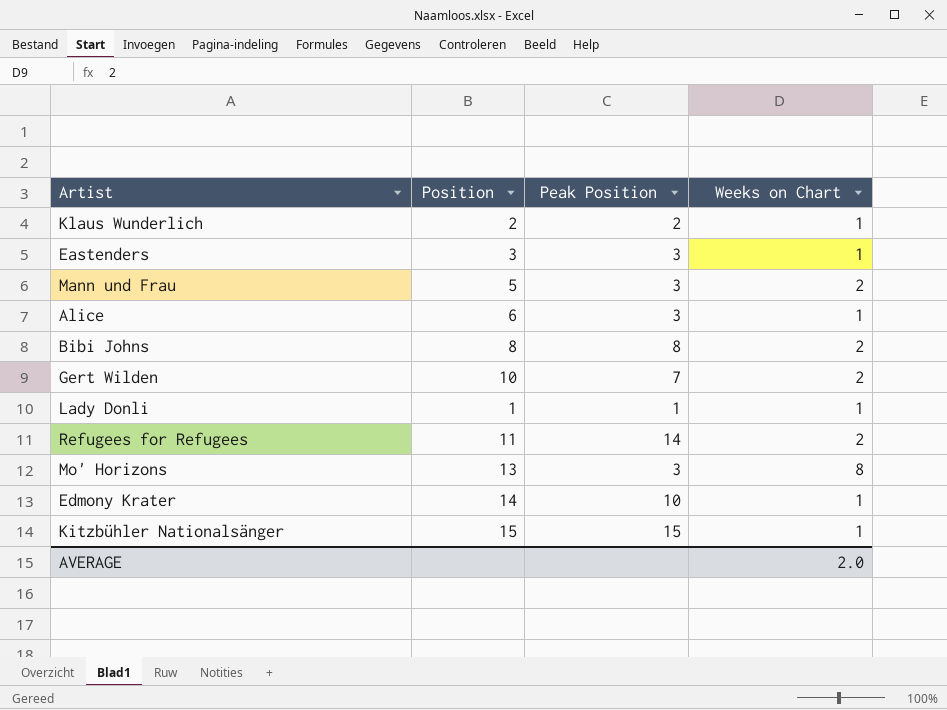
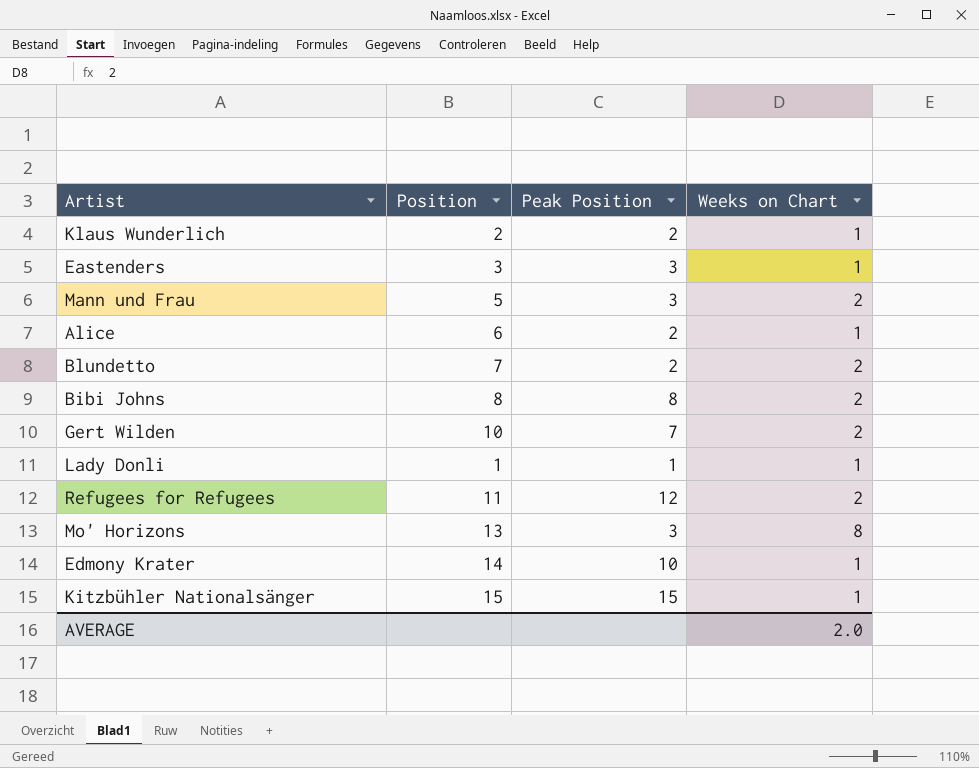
Alice | Peak Position: 3 -> 2
row Blundetto: none -> 7 | 2 | 2
Refugees for Refugees | Peak Position: 14 -> 12

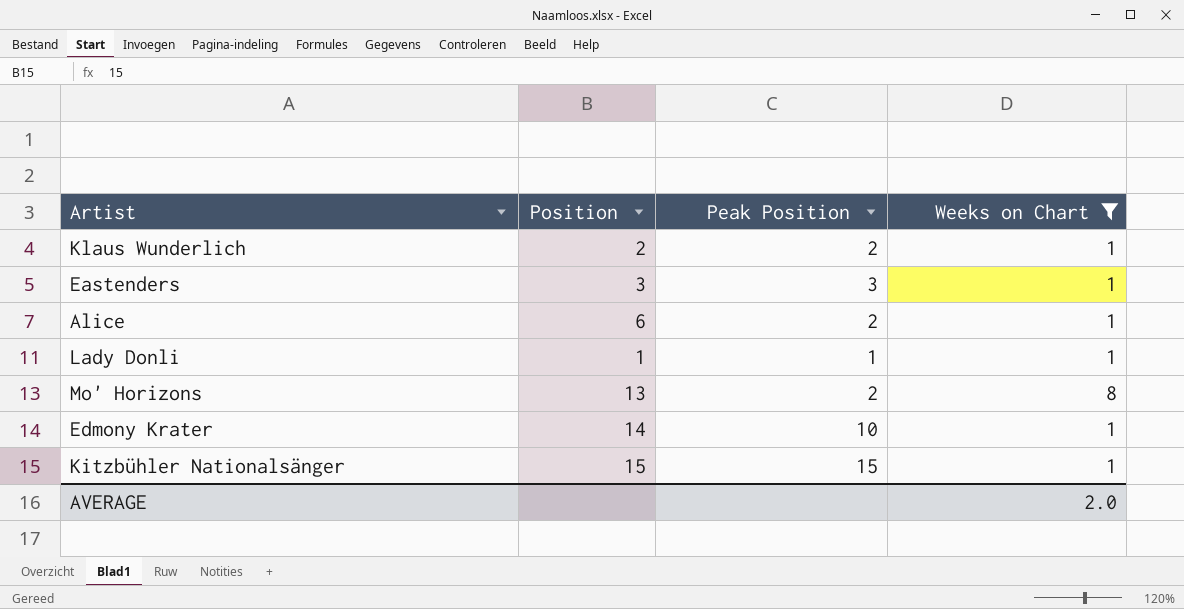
filter: none -> Weeks on Chart != 2
Mo' Horizons | Peak Position: 3 -> 2

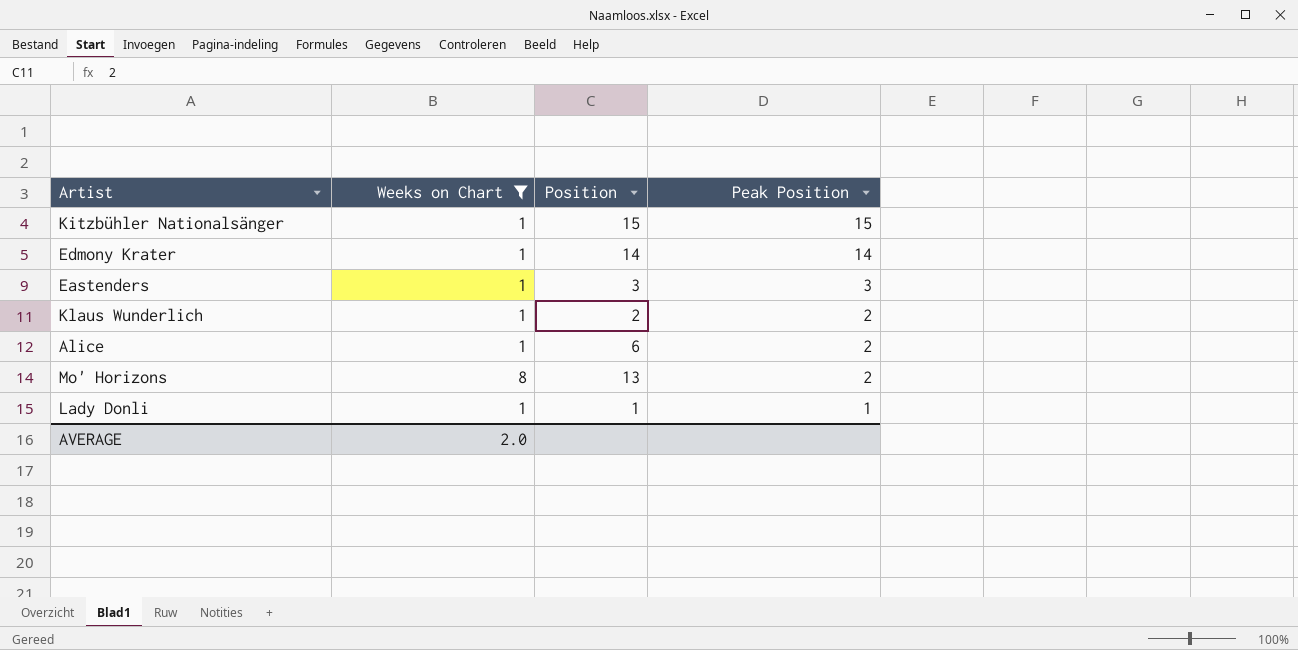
row order: none -> Peak Position descending
column Weeks on Chart | position: 4 -> 2
Edmony Krater | Peak Position: 10 -> 14

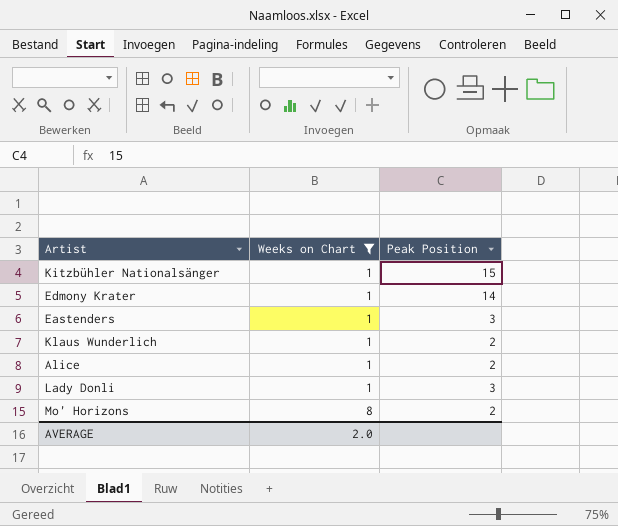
row order: Peak Position descending -> Weeks on Chart ascending
column Position | position: 3 -> none
Lady Donli | Peak Position: 1 -> 3

